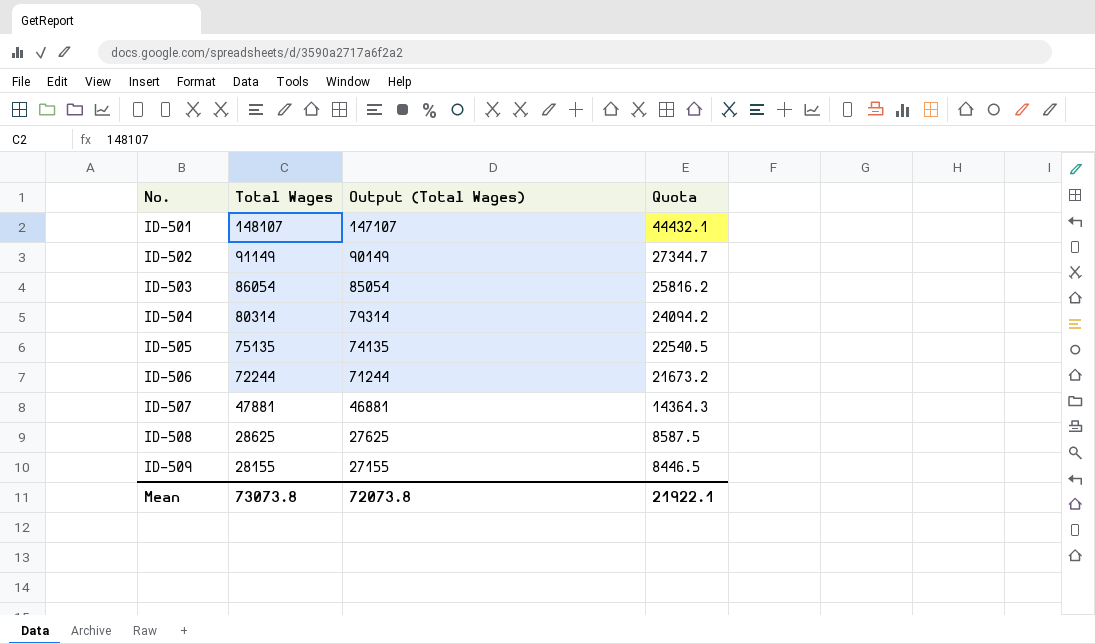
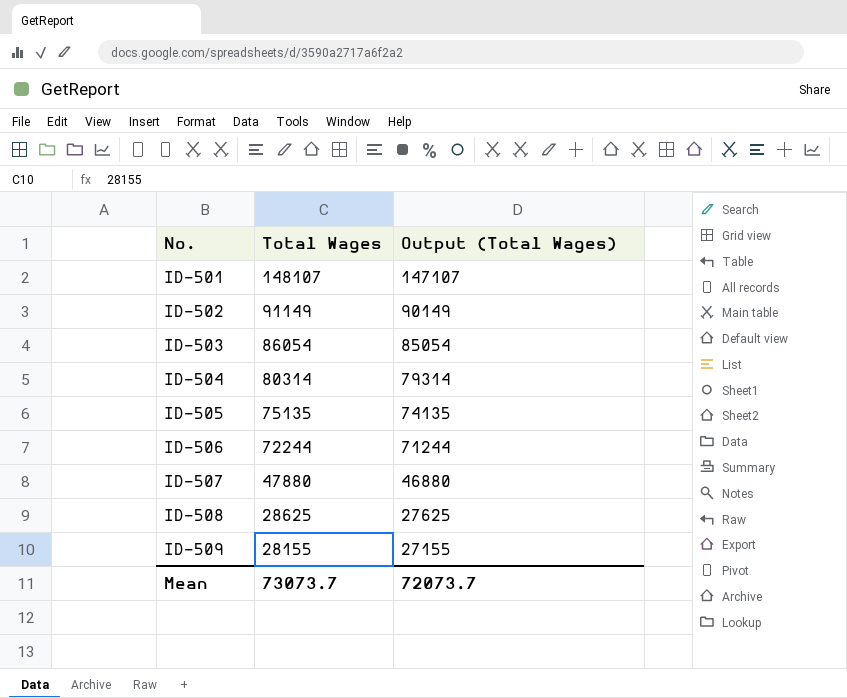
column Quota | formula: [Total Wages] * 0.3 -> none
ID-507 | Total Wages: 47881 -> 47880
ID-507 | Output (Total Wages): 46881 -> 46880
Mean | Total Wages: 73073.8 -> 73073.7
Mean | Output (Total Wages): 72073.8 -> 72073.7

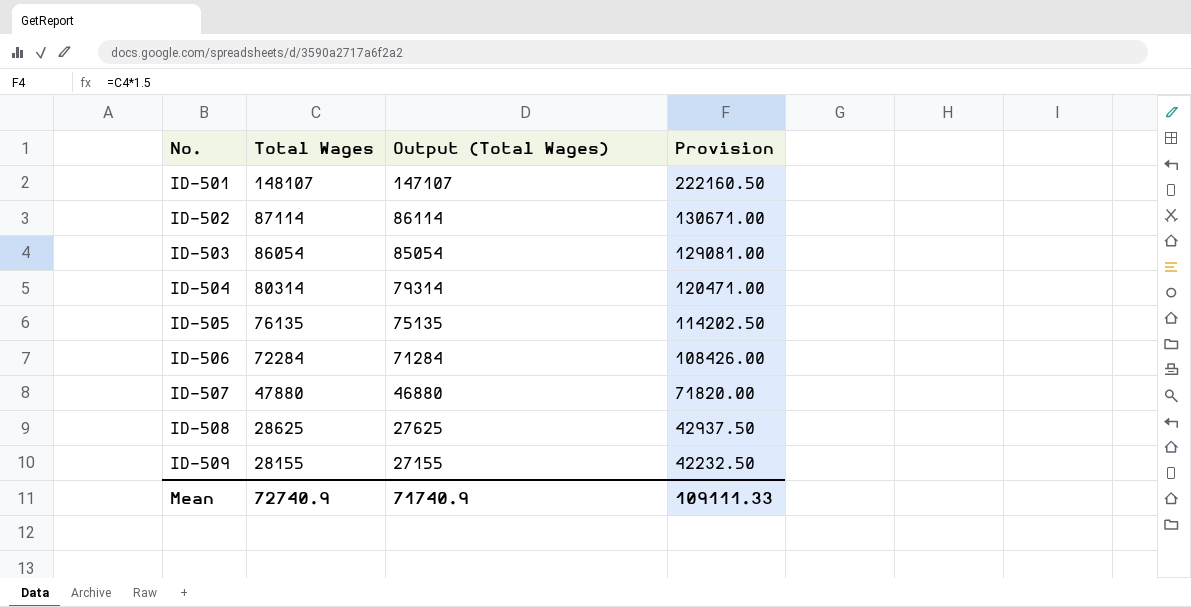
column Provision | formula: none -> [Total Wages] * 1.5
ID-502 | Total Wages: 91149 -> 87114
ID-502 | Output (Total Wages): 90149 -> 86114
ID-505 | Total Wages: 75135 -> 76135
ID-505 | Output (Total Wages): 74135 -> 75135
ID-506 | Total Wages: 72244 -> 72284
ID-506 | Output (Total Wages): 71244 -> 71284
Mean | Total Wages: 73073.7 -> 72740.9
Mean | Output (Total Wages): 72073.7 -> 71740.9

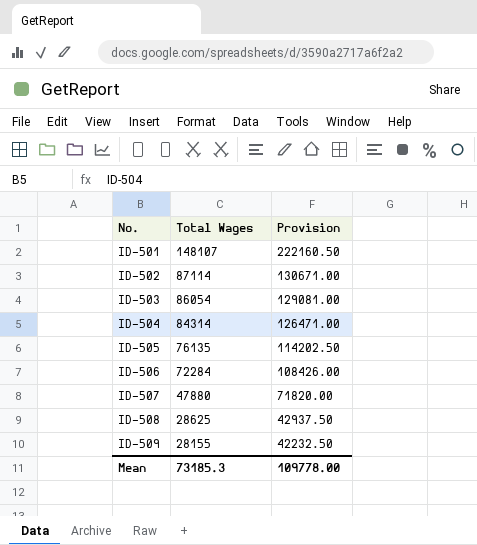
column Output (Total Wages) | formula: [Total Wages] - 1000 -> none
ID-504 | Total Wages: 80314 -> 84314
ID-504 | Provision: 120471.00 -> 126471.00
Mean | Total Wages: 72740.9 -> 73185.3
Mean | Provision: 109111.33 -> 109778.00

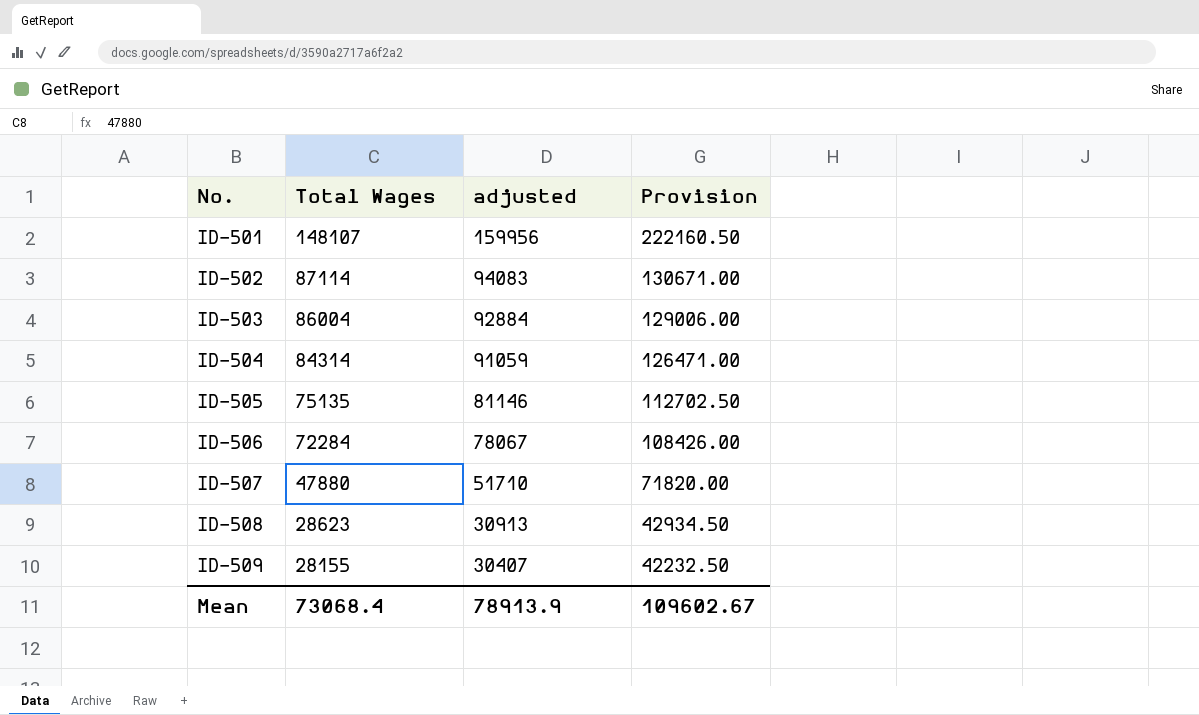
column adjusted | formula: none -> [Total Wages] * 1.08
ID-503 | Total Wages: 86054 -> 86004
ID-503 | Provision: 129081.00 -> 129006.00
ID-505 | Total Wages: 76135 -> 75135
ID-505 | Provision: 114202.50 -> 112702.50
ID-508 | Total Wages: 28625 -> 28623
ID-508 | Provision: 42937.50 -> 42934.50
Mean | Total Wages: 73185.3 -> 73068.4
Mean | Provision: 109778.00 -> 109602.67

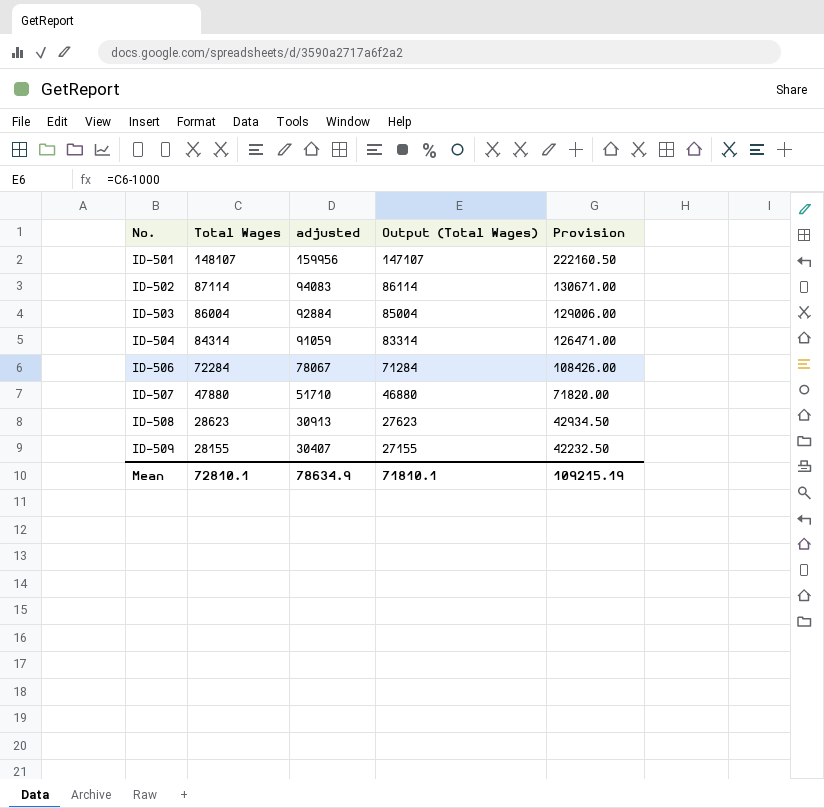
column Output (Total Wages) | formula: none -> [Total Wages] - 1000
row ID-505: 75135 | 81146 | 112702.50 -> none
Mean | Total Wages: 73068.4 -> 72810.1
Mean | adjusted: 78913.9 -> 78634.9
Mean | Provision: 109602.67 -> 109215.19

